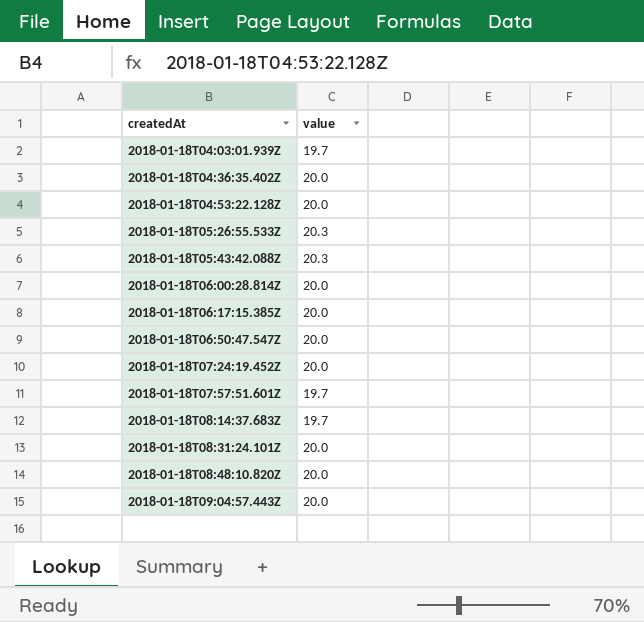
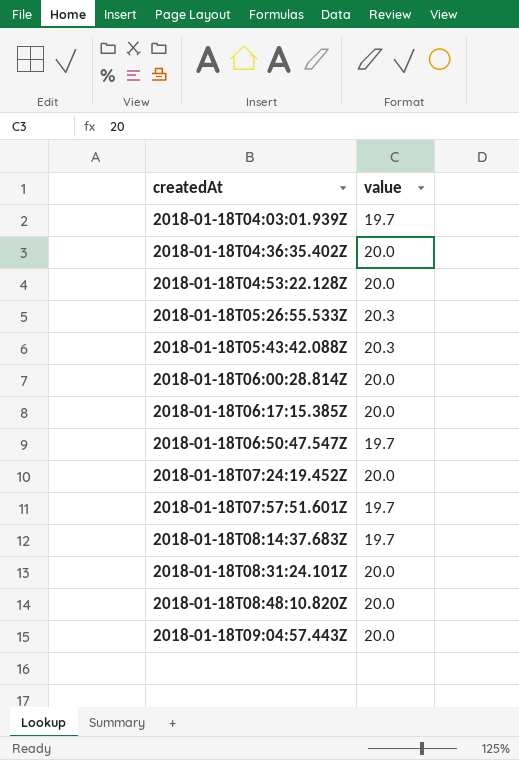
2018-01-18T06:50:47.547Z | value: 20.0 -> 19.7

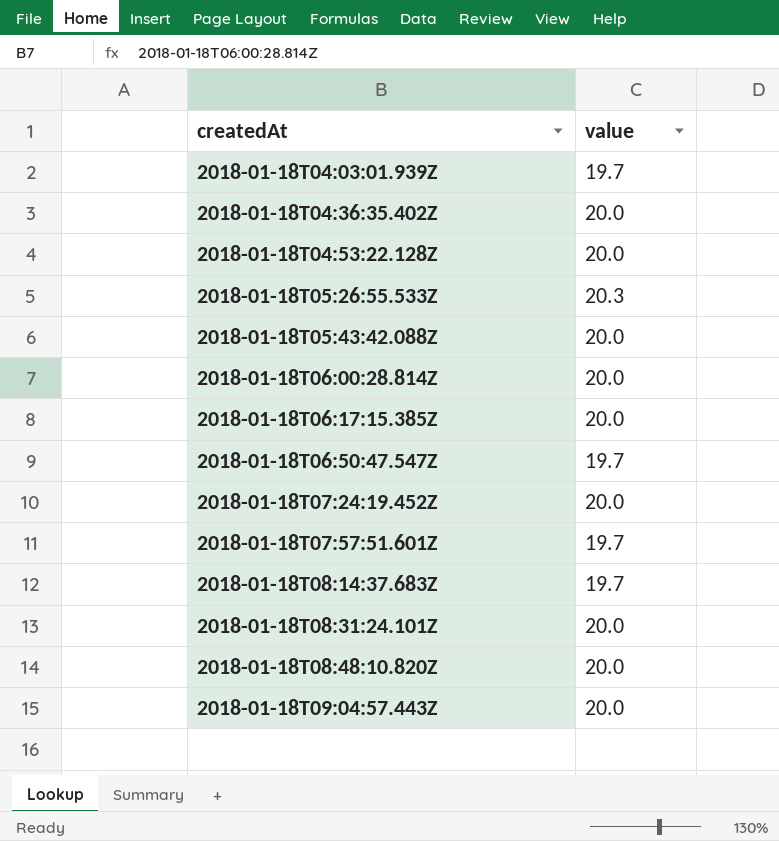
2018-01-18T05:43:42.088Z | value: 20.3 -> 20.0

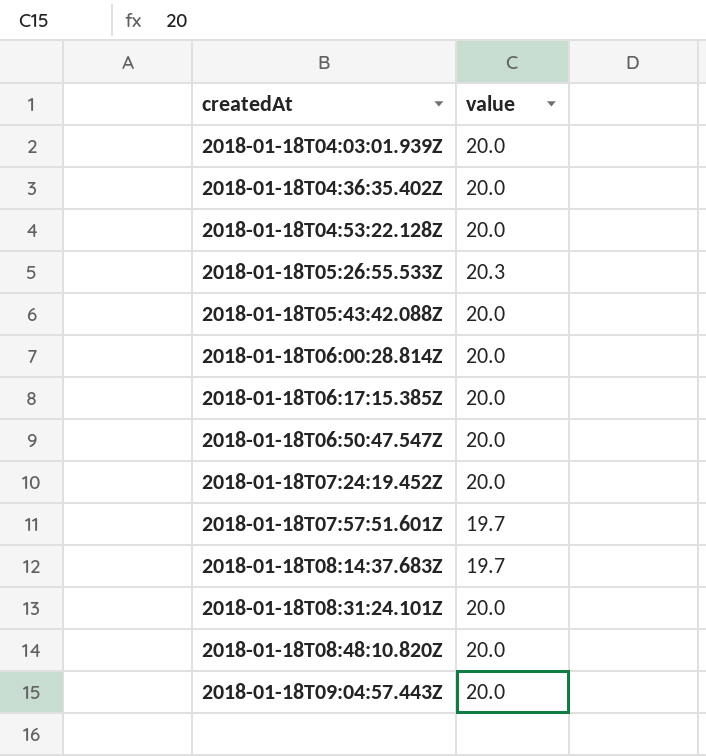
2018-01-18T04:03:01.939Z | value: 19.7 -> 20.0
2018-01-18T06:50:47.547Z | value: 19.7 -> 20.0

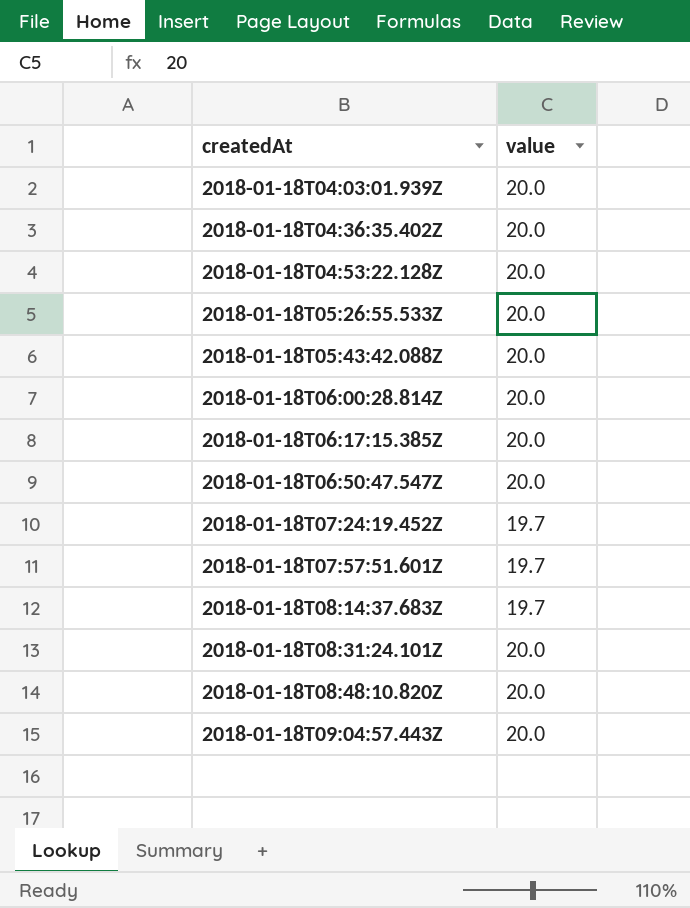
2018-01-18T05:26:55.533Z | value: 20.3 -> 20.0
2018-01-18T07:24:19.452Z | value: 20.0 -> 19.7

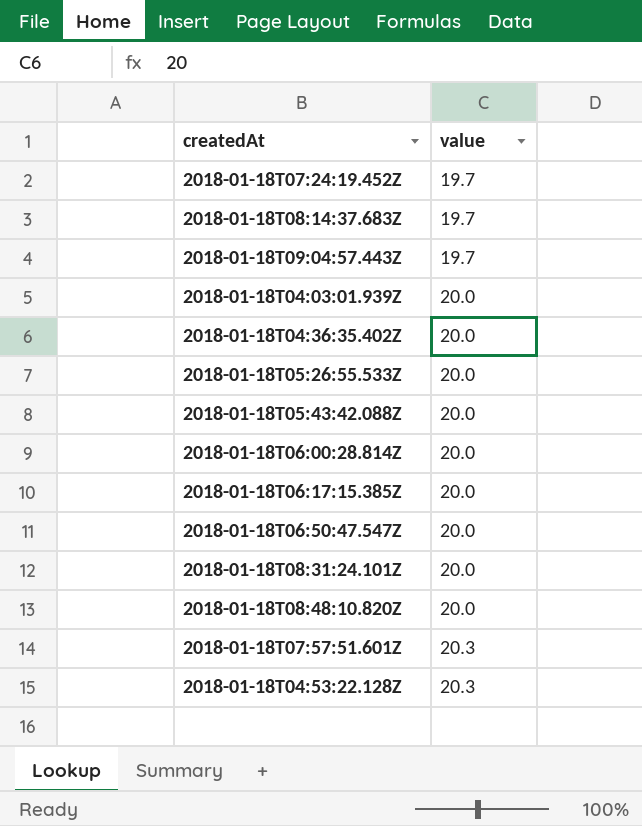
row order: createdAt ascending -> value ascending
2018-01-18T09:04:57.443Z | value: 20.0 -> 19.7
2018-01-18T07:57:51.601Z | value: 19.7 -> 20.3
2018-01-18T04:53:22.128Z | value: 20.0 -> 20.3

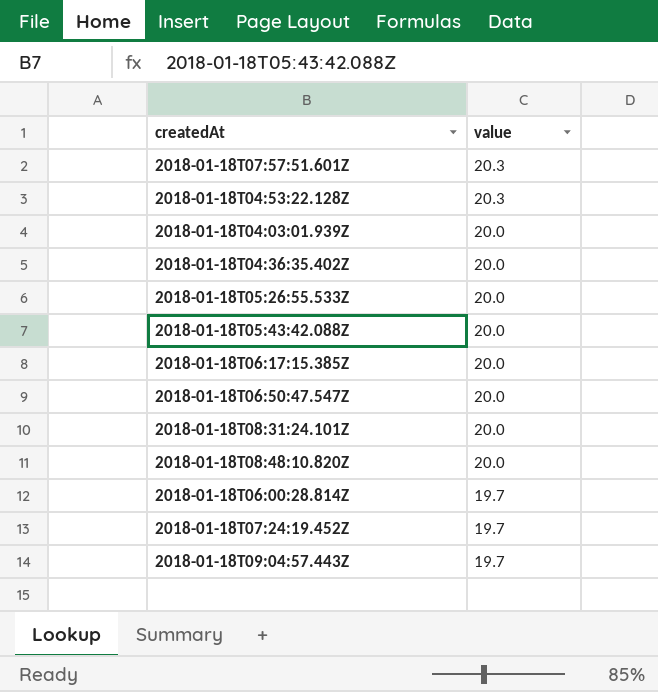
row order: value ascending -> value descending
row 2018-01-18T08:14:37.683Z: 19.7 -> none
2018-01-18T06:00:28.814Z | value: 20.0 -> 19.7

